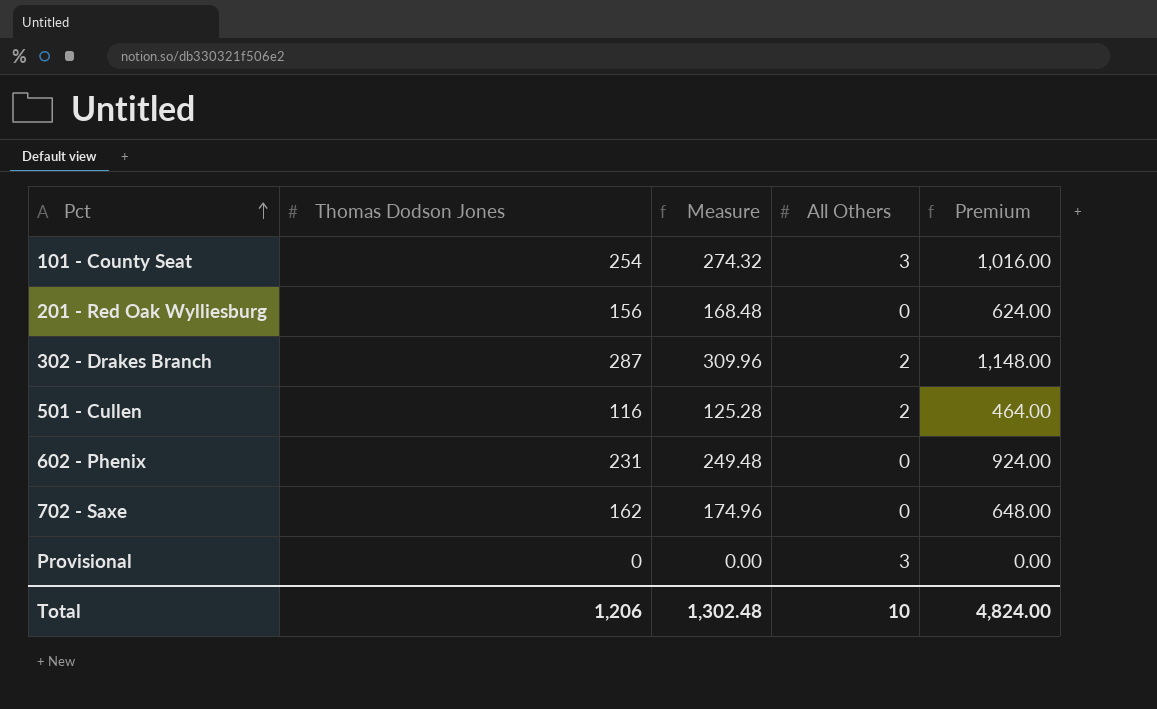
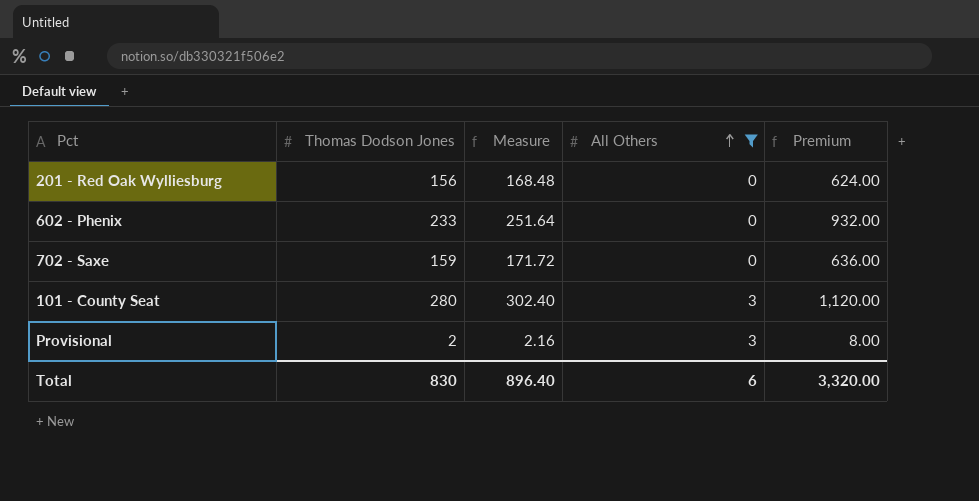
filter: none -> All Others != 2
row order: Pct ascending -> All Others ascending
602 - Phenix | Thomas Dodson Jones: 231 -> 233
602 - Phenix | Measure: 249.48 -> 251.64
602 - Phenix | Premium: 924.00 -> 932.00
702 - Saxe | Thomas Dodson Jones: 162 -> 159
702 - Saxe | Measure: 174.96 -> 171.72
702 - Saxe | Premium: 648.00 -> 636.00
101 - County Seat | Thomas Dodson Jones: 254 -> 280
101 - County Seat | Measure: 274.32 -> 302.40
101 - County Seat | Premium: 1,016.00 -> 1,120.00
Provisional | Thomas Dodson Jones: 0 -> 2
Provisional | Measure: 0.00 -> 2.16
Provisional | Premium: 0.00 -> 8.00
Total | Thomas Dodson Jones: 1,206 -> 830
Total | Measure: 1,302.48 -> 896.40
Total | All Others: 10 -> 6
Total | Premium: 4,824.00 -> 3,320.00

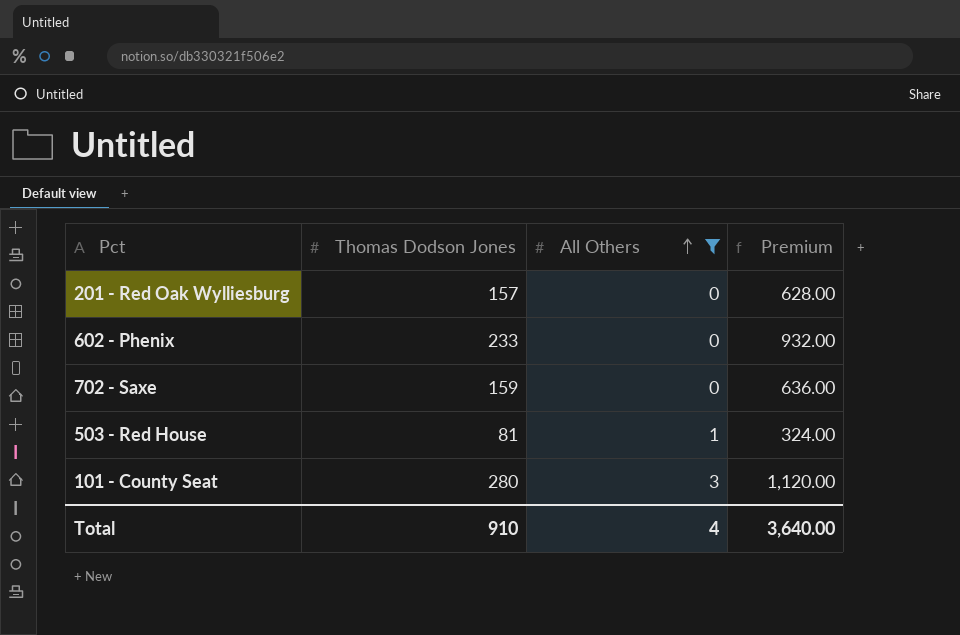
column Measure | formula: [Thomas Dodson Jones] * 1.08 -> none
row Provisional: 2 | 2.16 | 3 | 8.00 -> none
201 - Red Oak Wylliesburg | Thomas Dodson Jones: 156 -> 157
201 - Red Oak Wylliesburg | Premium: 624.00 -> 628.00
row 503 - Red House: none -> 81 | 1 | 324.00
Total | Thomas Dodson Jones: 830 -> 910
Total | All Others: 6 -> 4
Total | Premium: 3,320.00 -> 3,640.00

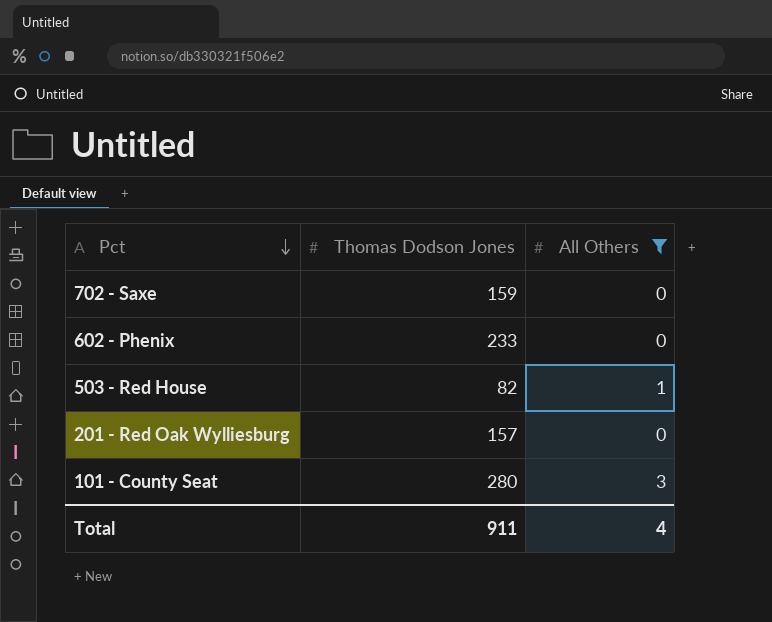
row order: All Others ascending -> Pct descending
column Premium | formula: [Thomas Dodson Jones] * 4 -> none
503 - Red House | Thomas Dodson Jones: 81 -> 82
Total | Thomas Dodson Jones: 910 -> 911

